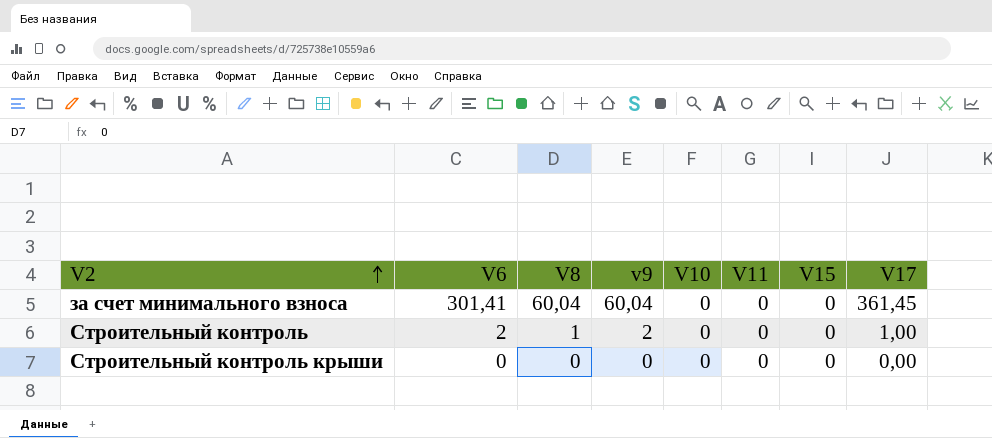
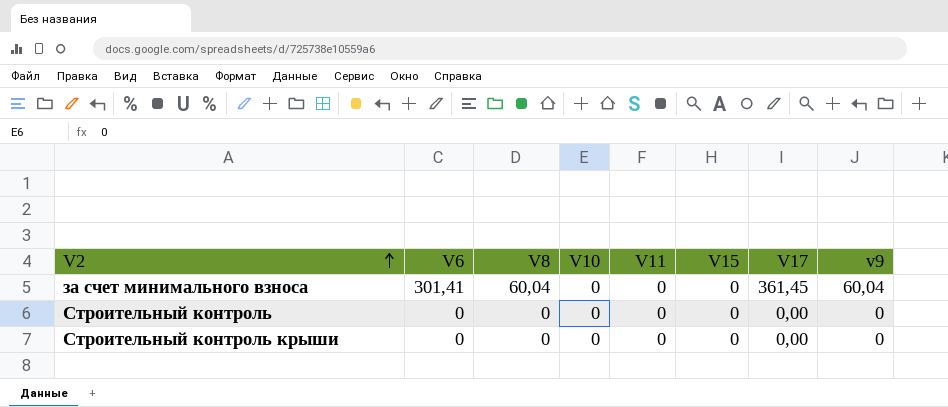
column v9 | position: 4 -> 8
Строительный контроль | V6: 2 -> 0
Строительный контроль | V8: 1 -> 0
Строительный контроль | V17: 1,00 -> 0,00
Строительный контроль | v9: 2 -> 0

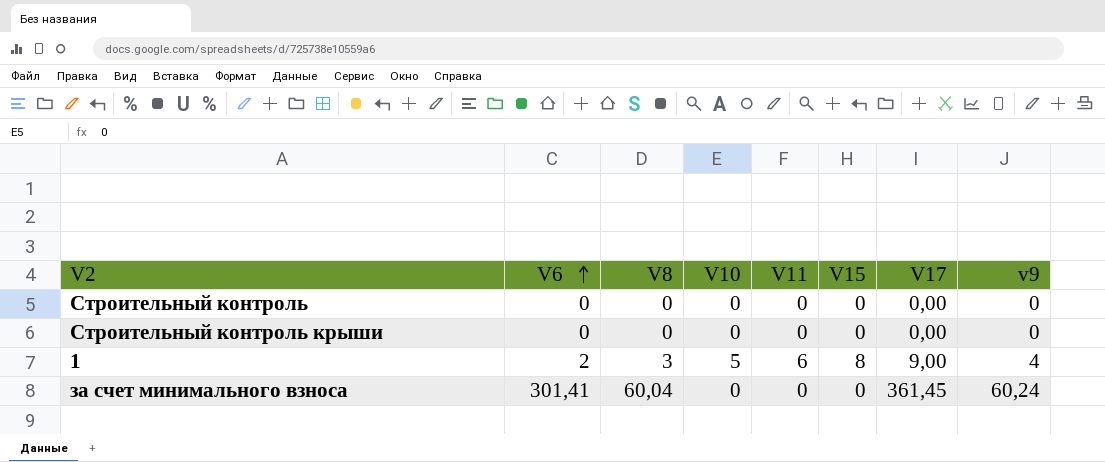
row order: V2 ascending -> V6 ascending
row 1: none -> 2 | 3 | 5 | 6 | 8 | 9,00 | 4
за счет минимального взноса | v9: 60,04 -> 60,24

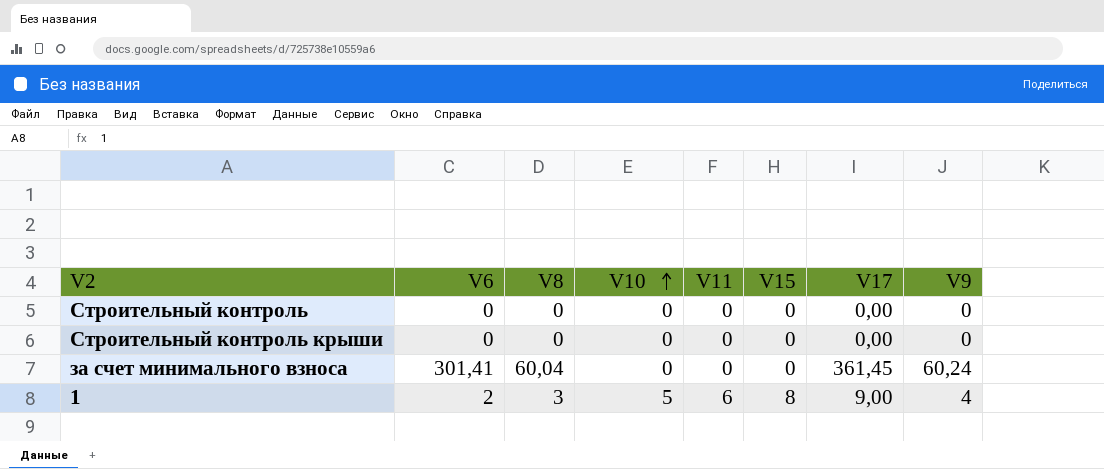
row order: V6 ascending -> V10 ascending
column name: v9 -> V9

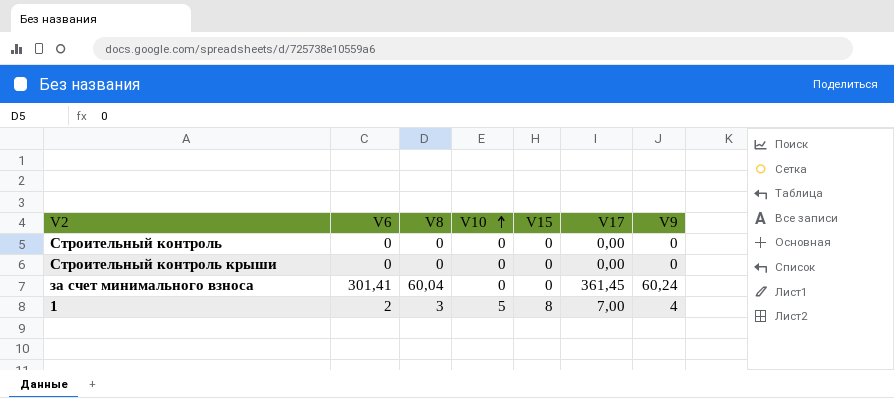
column V11 | position: 5 -> none
1 | V17: 9,00 -> 7,00

